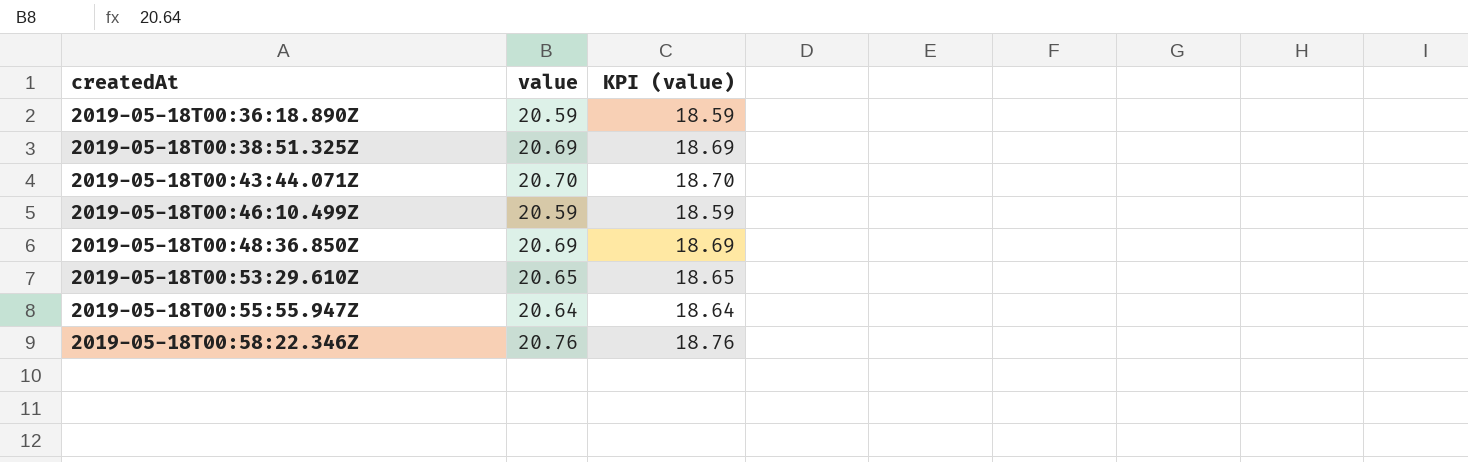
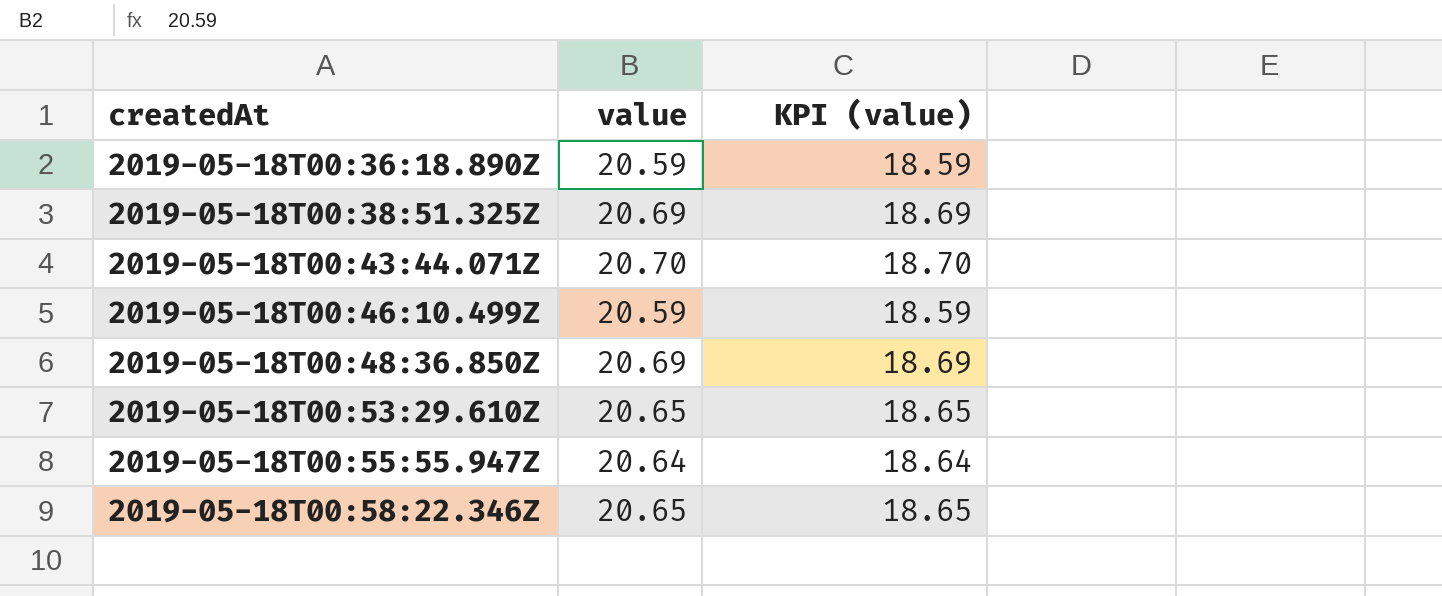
2019-05-18T00:58:22.346Z | value: 20.76 -> 20.65
2019-05-18T00:58:22.346Z | KPI (value): 18.76 -> 18.65

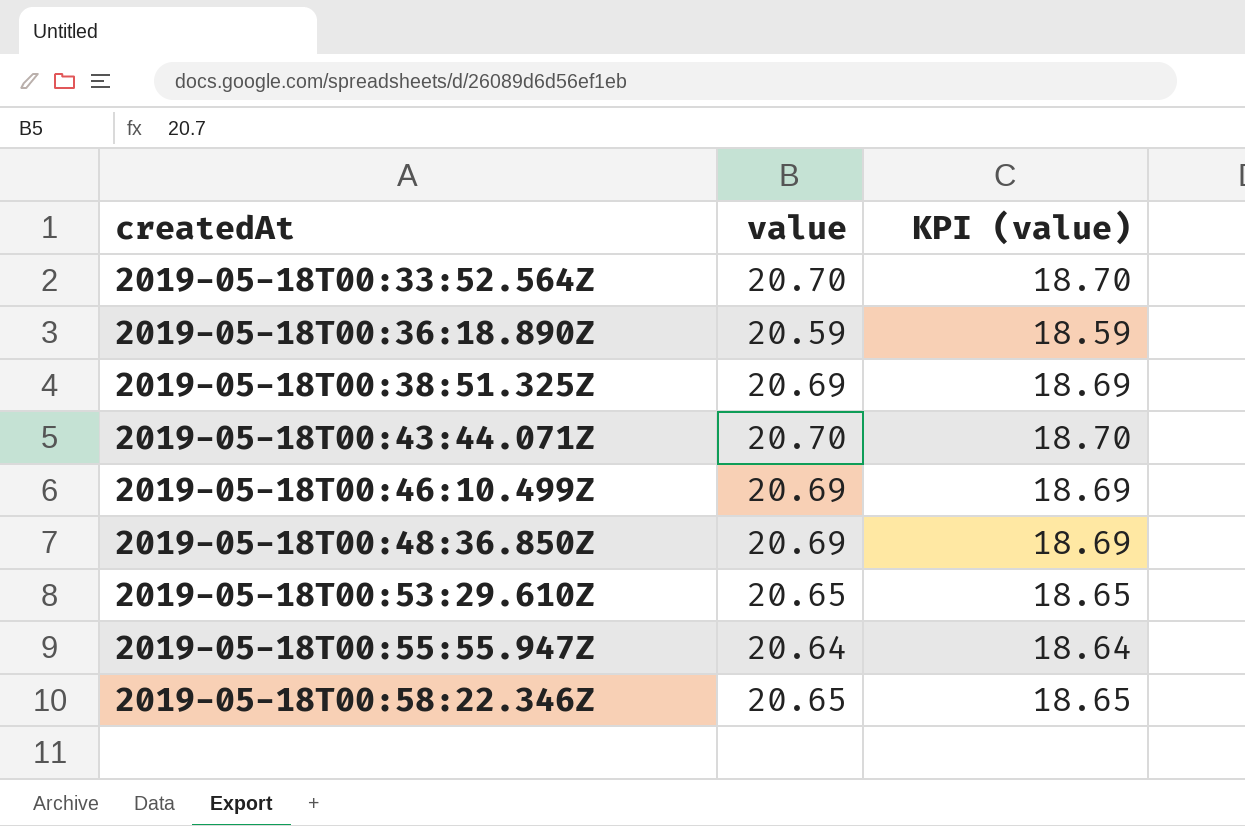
row 2019-05-18T00:33:52.564Z: none -> 20.70 | 18.70
2019-05-18T00:46:10.499Z | value: 20.59 -> 20.69
2019-05-18T00:46:10.499Z | KPI (value): 18.59 -> 18.69

